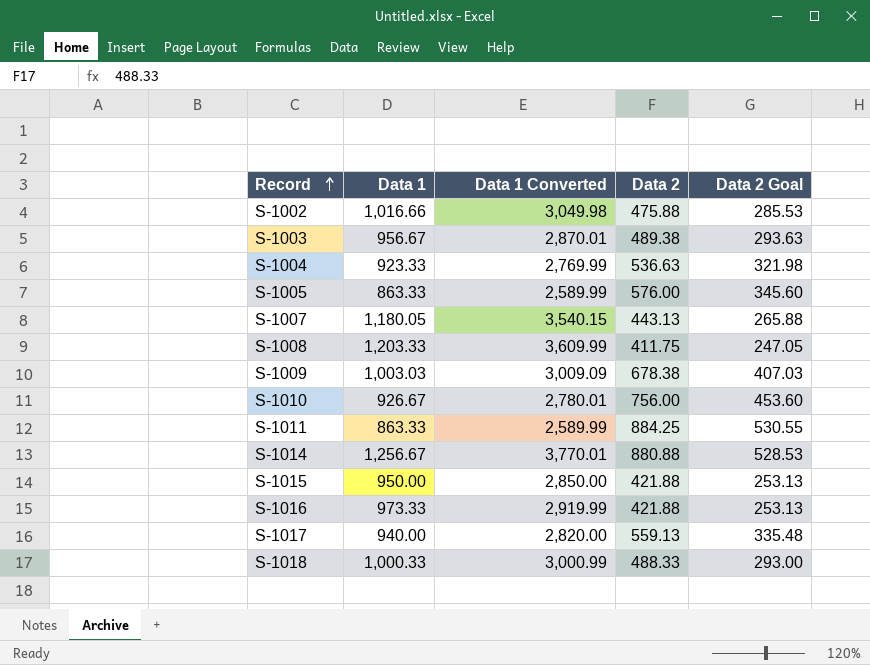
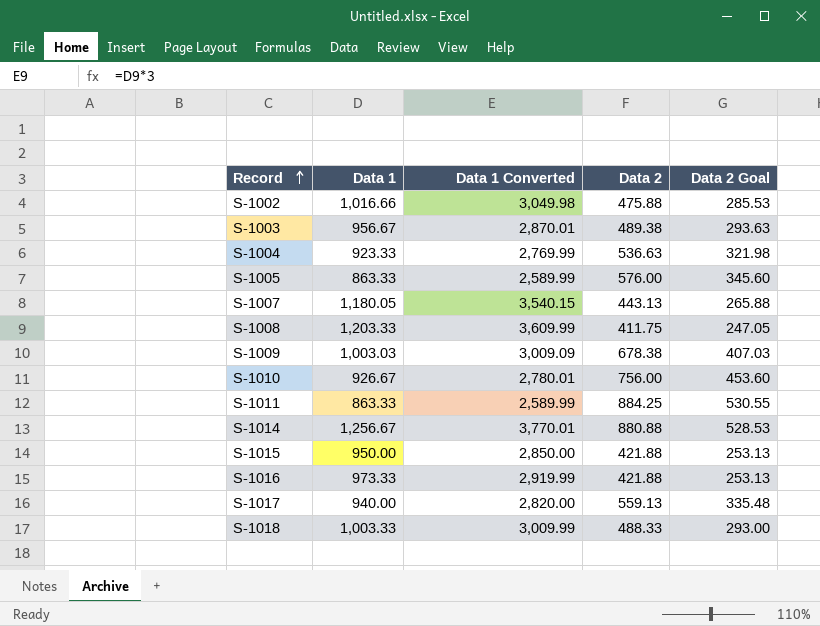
S-1018 | Data 1: 1,000.33 -> 1,003.33
S-1018 | Data 1 Converted: 3,000.99 -> 3,009.99

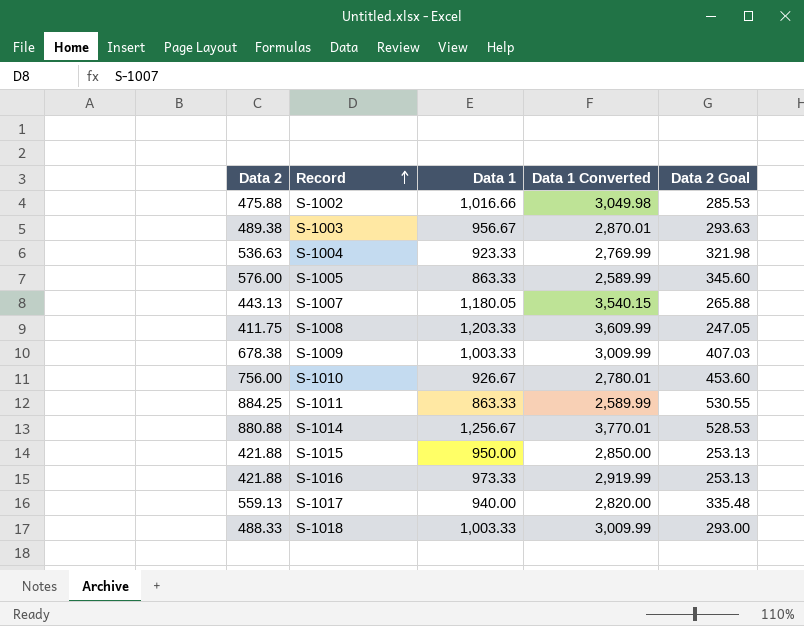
column Data 2 | position: 4 -> 1
S-1009 | Data 1: 1,003.03 -> 1,003.33
S-1009 | Data 1 Converted: 3,009.09 -> 3,009.99

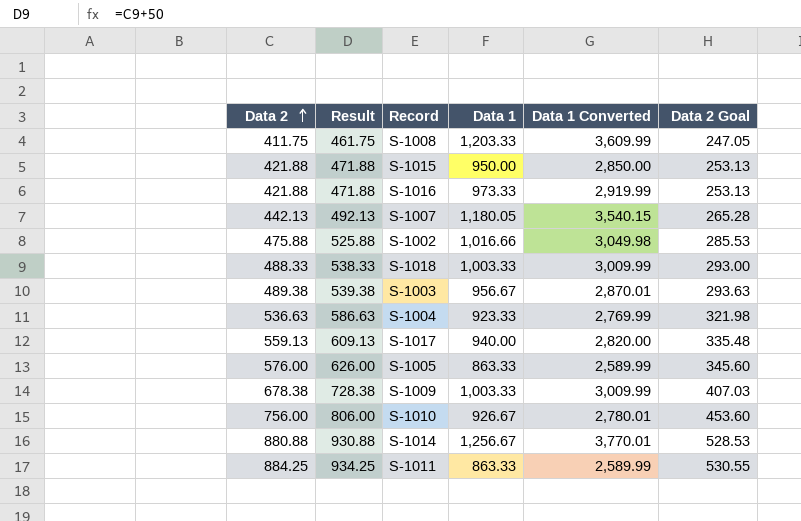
row order: Record ascending -> Data 2 ascending
column Result | formula: none -> [Data 2] + 50
S-1007 | Data 2: 443.13 -> 442.13
S-1007 | Data 2 Goal: 265.88 -> 265.28

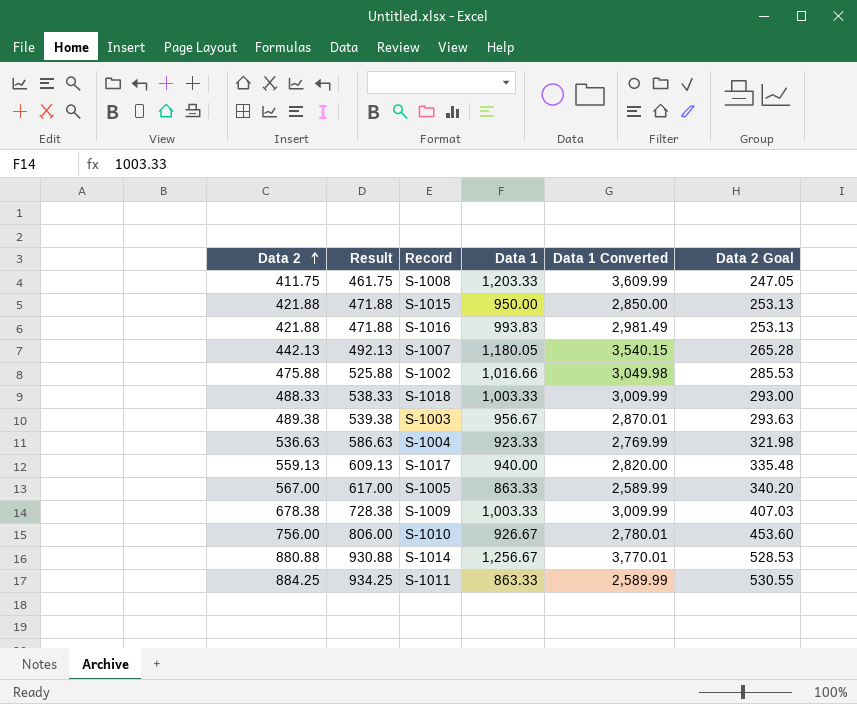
S-1016 | Data 1: 973.33 -> 993.83
S-1016 | Data 1 Converted: 2,919.99 -> 2,981.49
S-1005 | Data 2: 576.00 -> 567.00
S-1005 | Result: 626.00 -> 617.00
S-1005 | Data 2 Goal: 345.60 -> 340.20

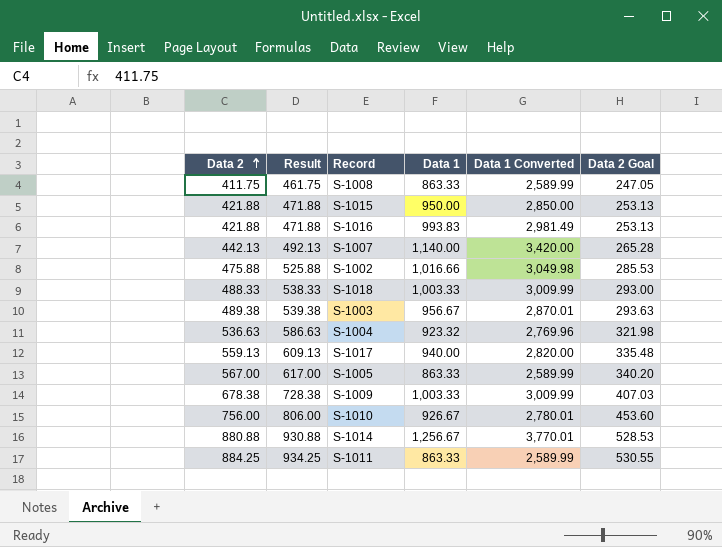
S-1008 | Data 1: 1,203.33 -> 863.33
S-1008 | Data 1 Converted: 3,609.99 -> 2,589.99
S-1007 | Data 1: 1,180.05 -> 1,140.00
S-1007 | Data 1 Converted: 3,540.15 -> 3,420.00
S-1004 | Data 1: 923.33 -> 923.32
S-1004 | Data 1 Converted: 2,769.99 -> 2,769.96

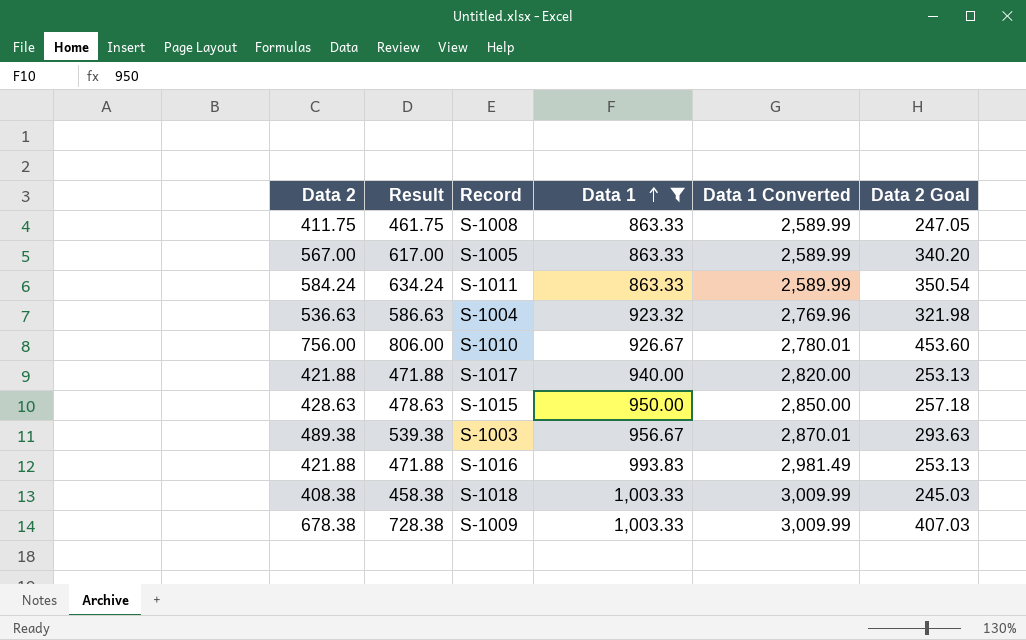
filter: none -> Data 1 <= 1,003.33
row order: Data 2 ascending -> Data 1 ascending
S-1011 | Data 2: 884.25 -> 584.24
S-1011 | Result: 934.25 -> 634.24
S-1011 | Data 2 Goal: 530.55 -> 350.54
S-1017 | Data 2: 559.13 -> 421.88
S-1017 | Result: 609.13 -> 471.88
S-1017 | Data 2 Goal: 335.48 -> 253.13
S-1015 | Data 2: 421.88 -> 428.63
S-1015 | Result: 471.88 -> 478.63
S-1015 | Data 2 Goal: 253.13 -> 257.18
S-1018 | Data 2: 488.33 -> 408.38
S-1018 | Result: 538.33 -> 458.38
S-1018 | Data 2 Goal: 293.00 -> 245.03

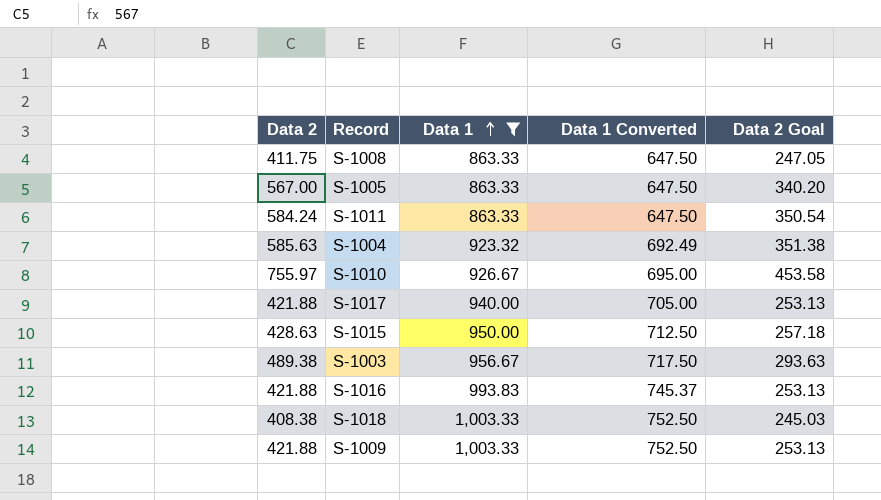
column Result | formula: [Data 2] + 50 -> none
column Data 1 Converted | formula: [Data 1] * 3 -> [Data 1] * 0.75
S-1004 | Data 2: 536.63 -> 585.63
S-1004 | Data 2 Goal: 321.98 -> 351.38
S-1010 | Data 2: 756.00 -> 755.97
S-1010 | Data 2 Goal: 453.60 -> 453.58
S-1009 | Data 2: 678.38 -> 421.88
S-1009 | Data 2 Goal: 407.03 -> 253.13

